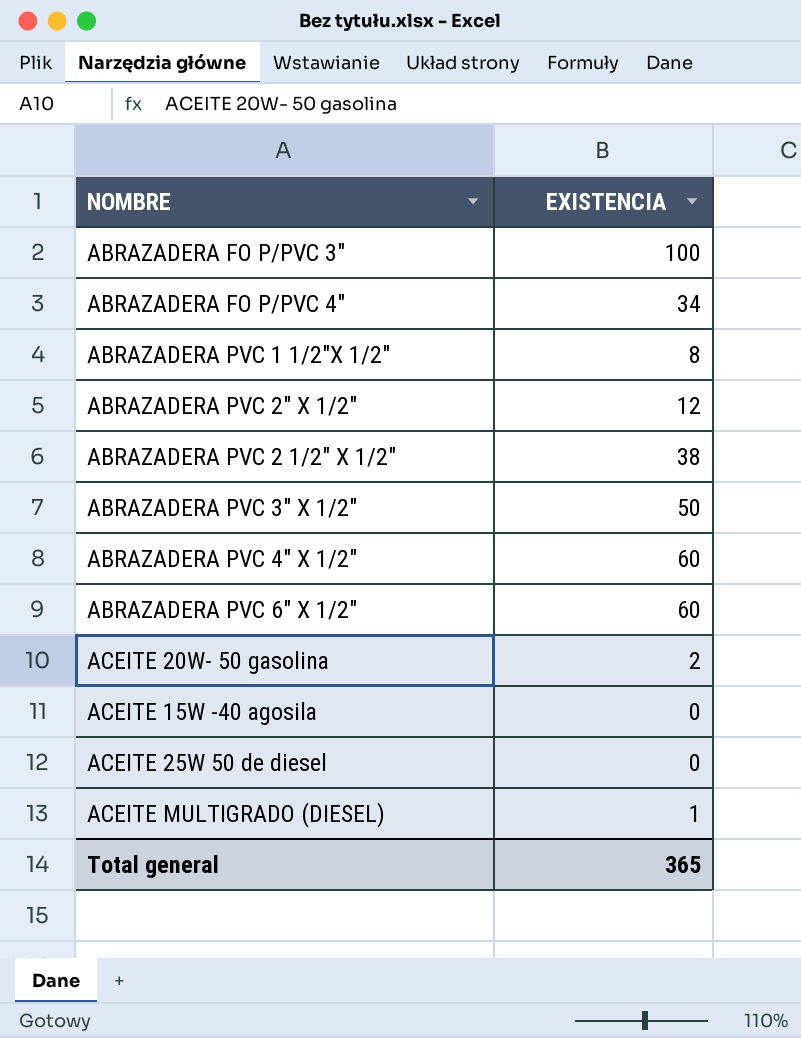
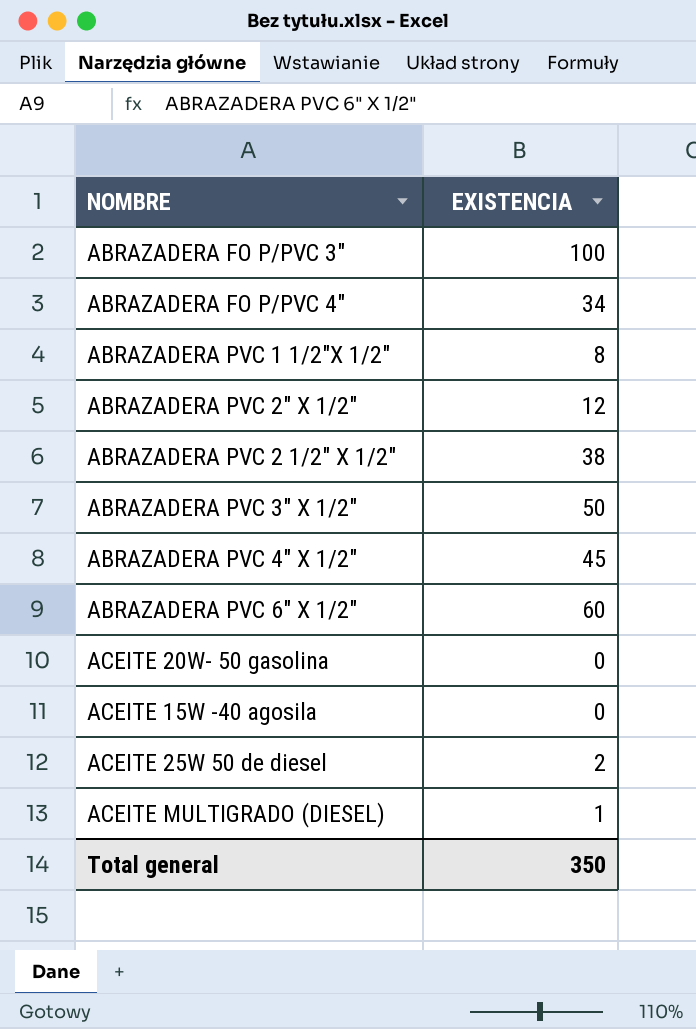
ABRAZADERA PVC 4" X 1/2" | EXISTENCIA: 60 -> 45
ACEITE 20W- 50 gasolina | EXISTENCIA: 2 -> 0
ACEITE 25W 50 de diesel | EXISTENCIA: 0 -> 2
Total general | EXISTENCIA: 365 -> 350

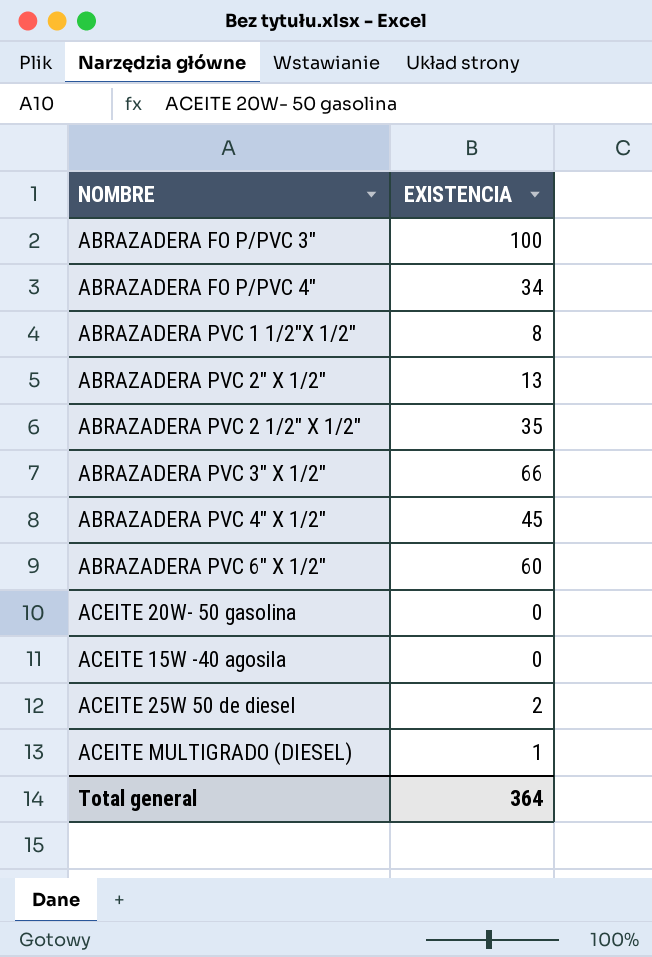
ABRAZADERA PVC 2" X 1/2" | EXISTENCIA: 12 -> 13
ABRAZADERA PVC 2 1/2" X 1/2" | EXISTENCIA: 38 -> 35
ABRAZADERA PVC 3" X 1/2" | EXISTENCIA: 50 -> 66
Total general | EXISTENCIA: 350 -> 364

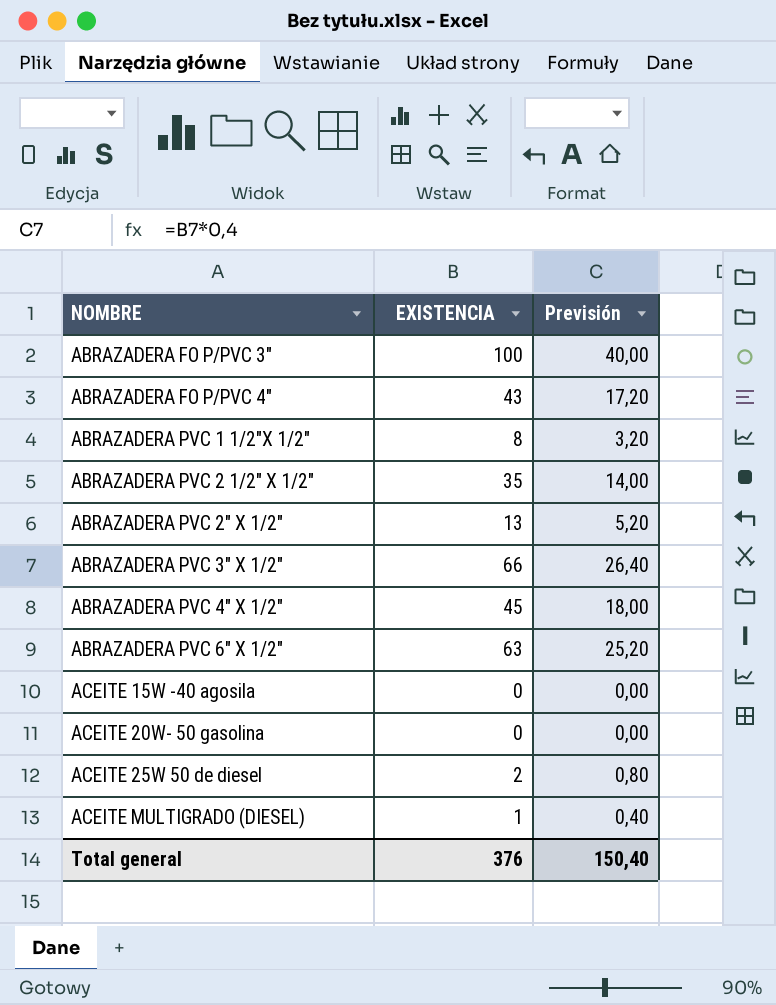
row order: none -> NOMBRE ascending
column Previsión | formula: none -> [EXISTENCIA] * 0,4
ABRAZADERA FO P/PVC 4" | EXISTENCIA: 34 -> 43
ABRAZADERA PVC 6" X 1/2" | EXISTENCIA: 60 -> 63
Total general | EXISTENCIA: 364 -> 376

